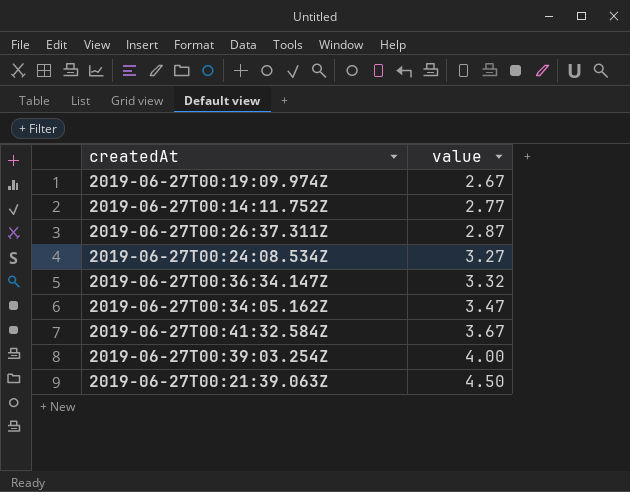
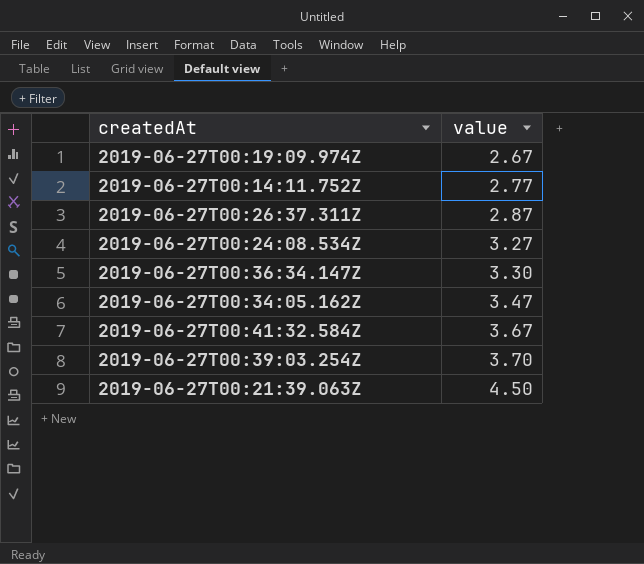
2019-06-27T00:36:34.147Z | value: 3.32 -> 3.30
2019-06-27T00:39:03.254Z | value: 4.00 -> 3.70

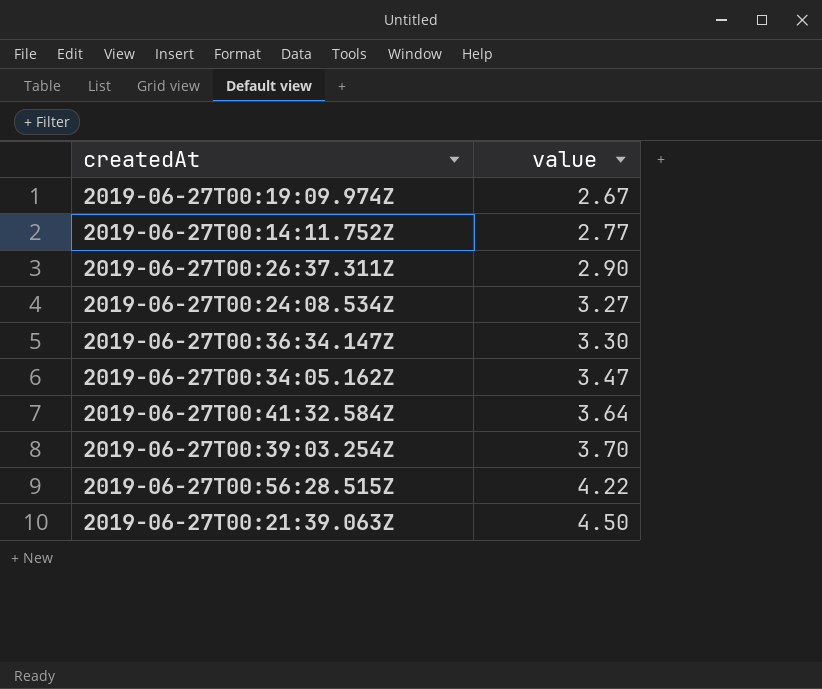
2019-06-27T00:26:37.311Z | value: 2.87 -> 2.90
2019-06-27T00:41:32.584Z | value: 3.67 -> 3.64
row 2019-06-27T00:56:28.515Z: none -> 4.22

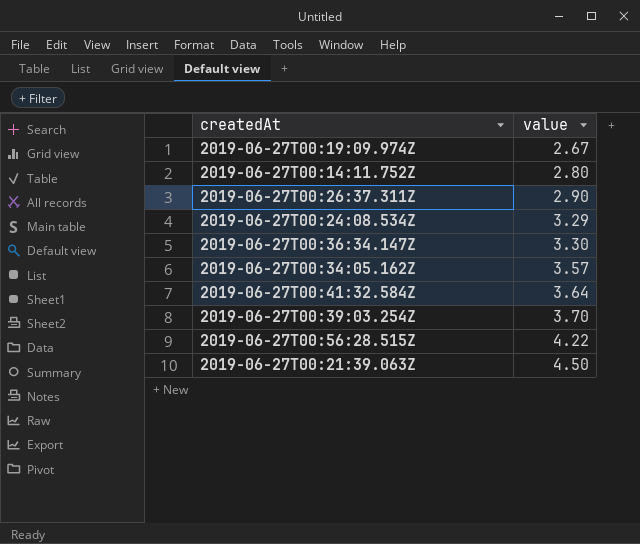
2019-06-27T00:14:11.752Z | value: 2.77 -> 2.80
2019-06-27T00:24:08.534Z | value: 3.27 -> 3.29
2019-06-27T00:34:05.162Z | value: 3.47 -> 3.57

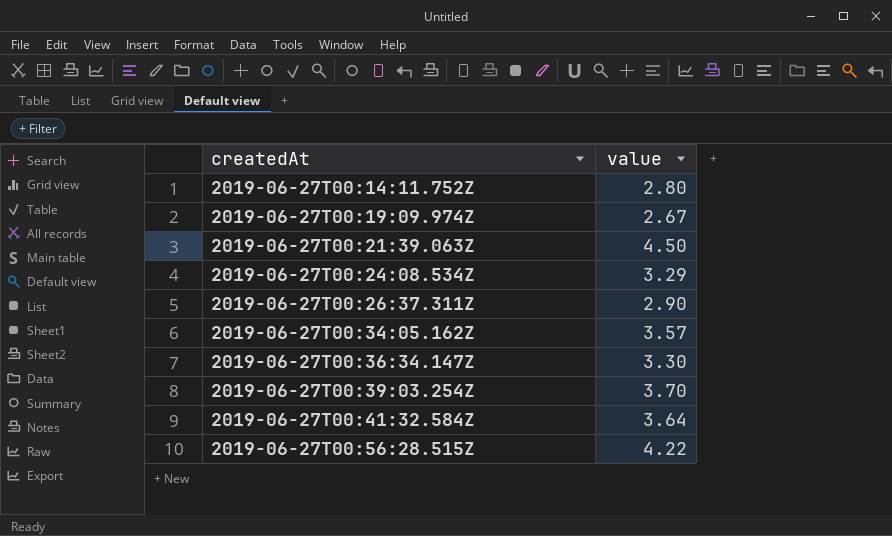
row order: value ascending -> createdAt ascending

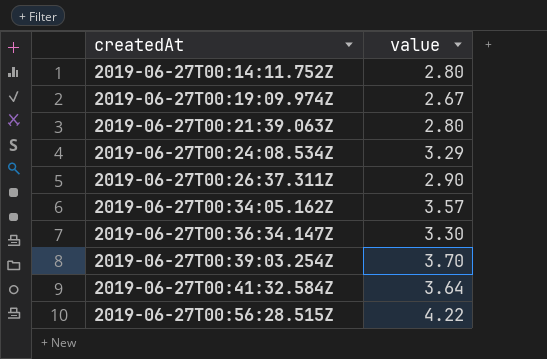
2019-06-27T00:21:39.063Z | value: 4.50 -> 2.80

